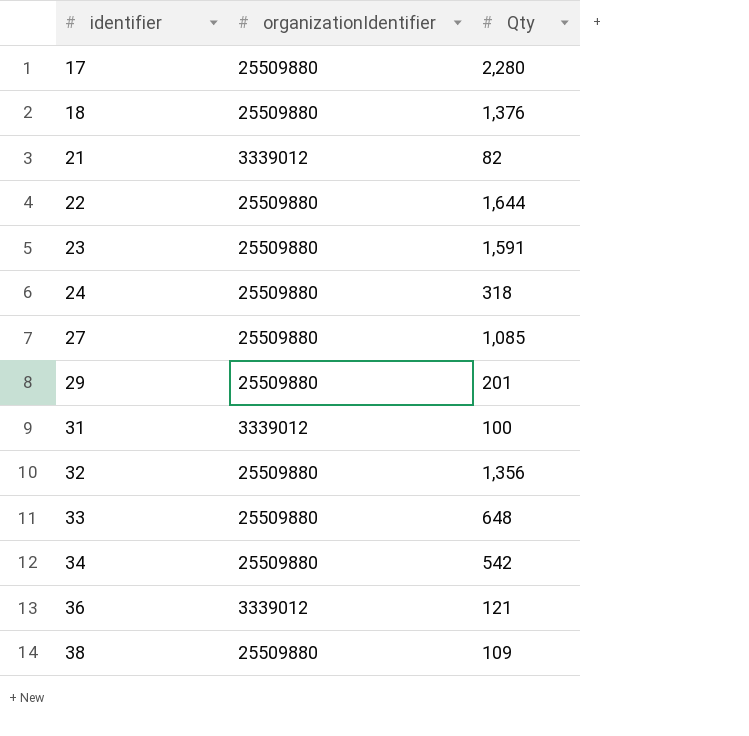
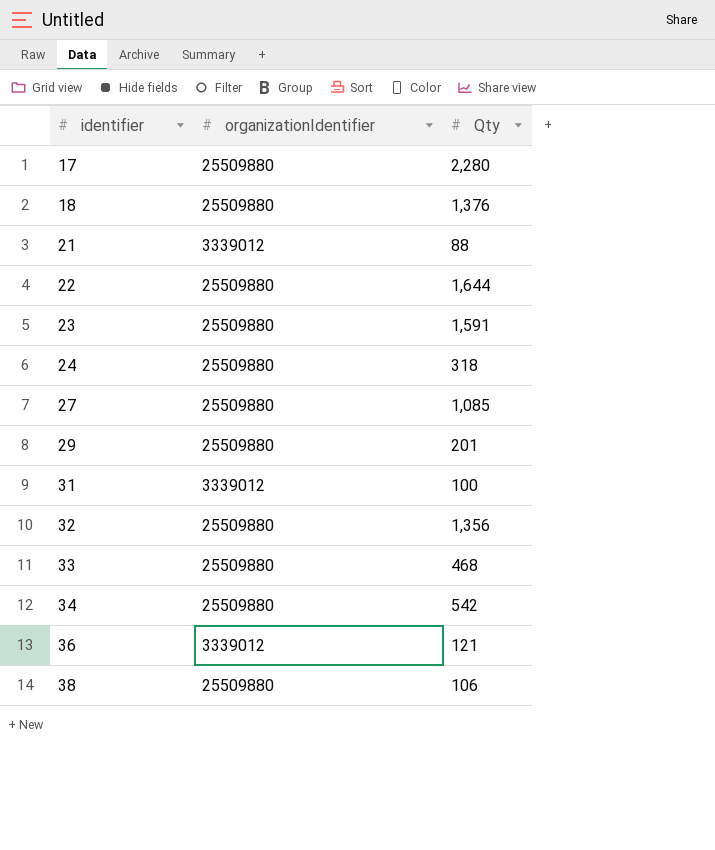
21 | Qty: 82 -> 88
33 | Qty: 648 -> 468
38 | Qty: 109 -> 106

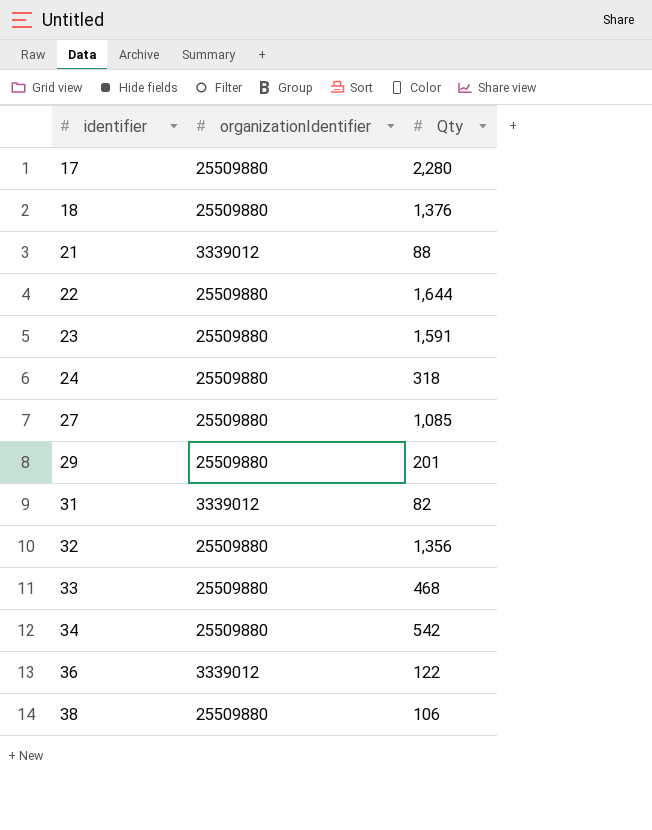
31 | Qty: 100 -> 82
36 | Qty: 121 -> 122

